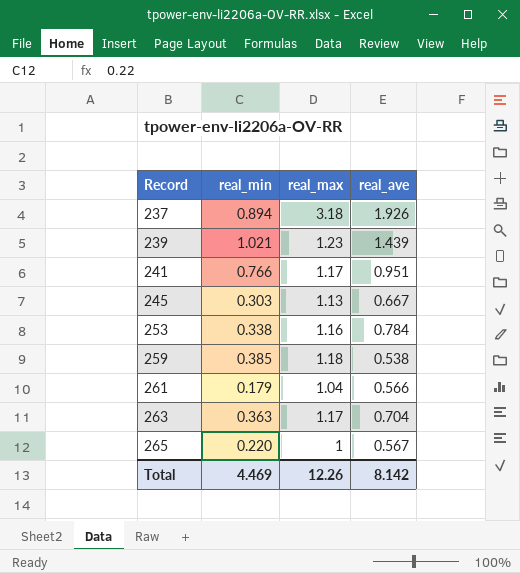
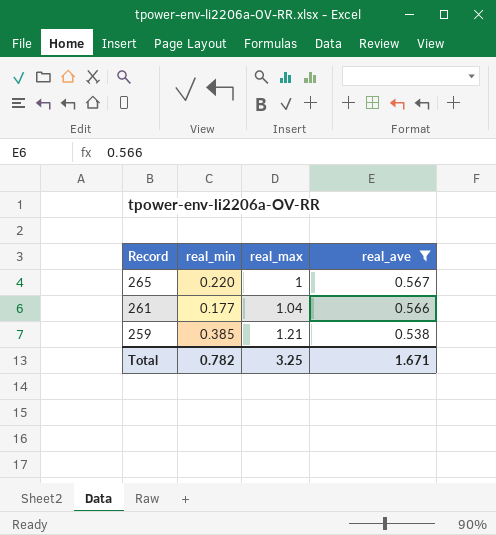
filter: none -> real_ave <= 0.567
row order: Record ascending -> Record descending
261 | real_min: 0.179 -> 0.177
259 | real_max: 1.18 -> 1.21
Total | real_min: 4.469 -> 0.782
Total | real_max: 12.26 -> 3.25
Total | real_ave: 8.142 -> 1.671

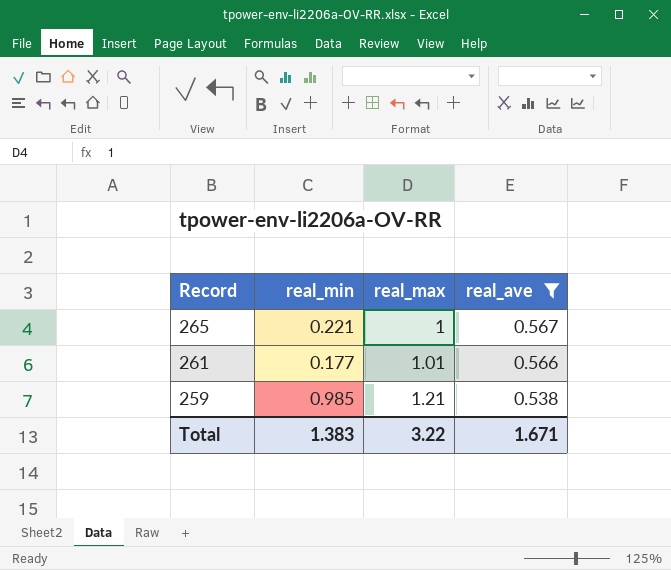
265 | real_min: 0.220 -> 0.221
261 | real_max: 1.04 -> 1.01
259 | real_min: 0.385 -> 0.985
Total | real_min: 0.782 -> 1.383
Total | real_max: 3.25 -> 3.22

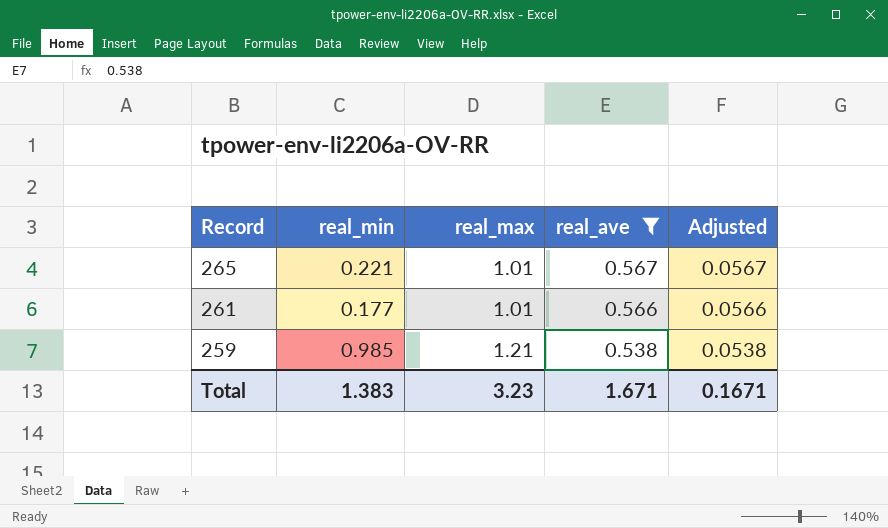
column Adjusted | formula: none -> [real_ave] * 0.1
265 | real_max: 1 -> 1.01
Total | real_max: 3.22 -> 3.23

